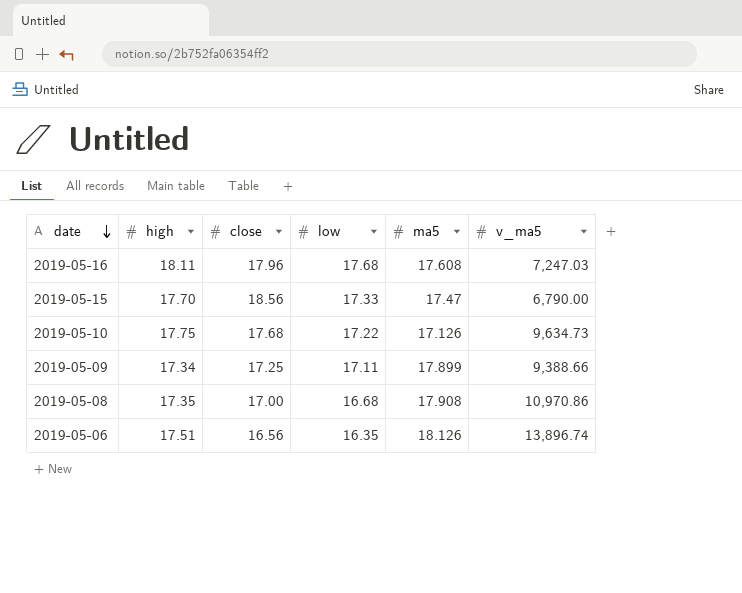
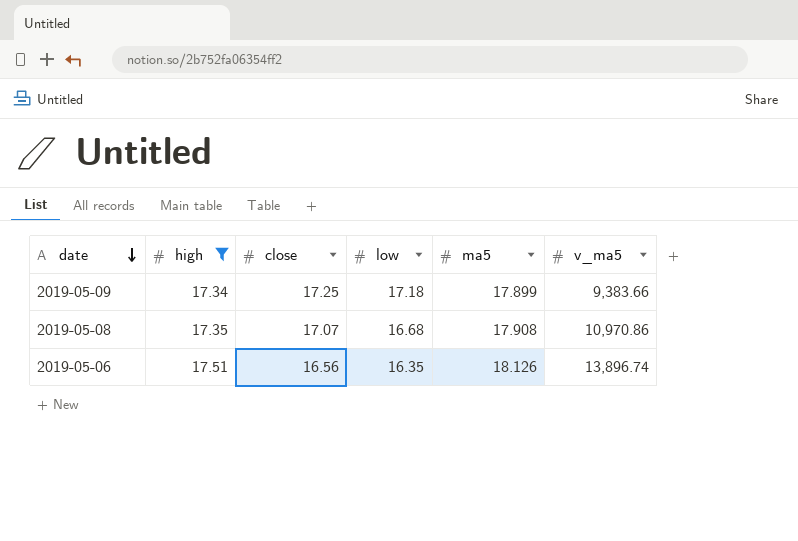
filter: none -> high <= 17.51
2019-05-09 | low: 17.11 -> 17.18
2019-05-09 | v_ma5: 9,388.66 -> 9,383.66
2019-05-08 | close: 17.00 -> 17.07

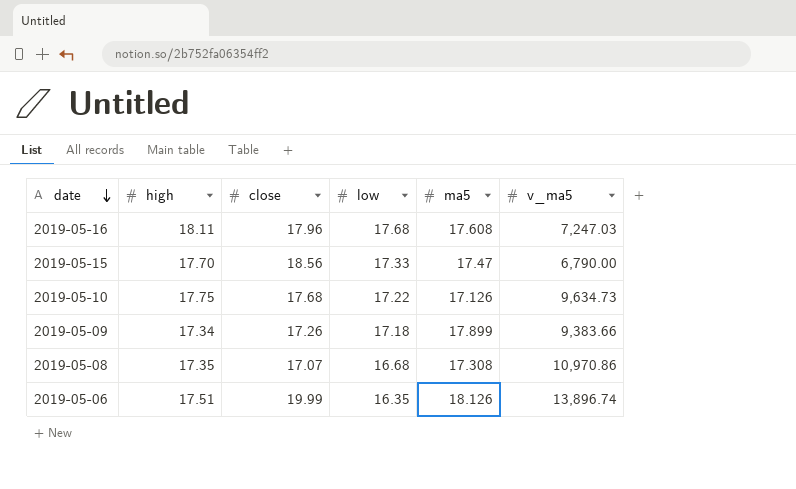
filter: high <= 17.51 -> none
2019-05-09 | close: 17.25 -> 17.26
2019-05-08 | ma5: 17.908 -> 17.308
2019-05-06 | close: 16.56 -> 19.99

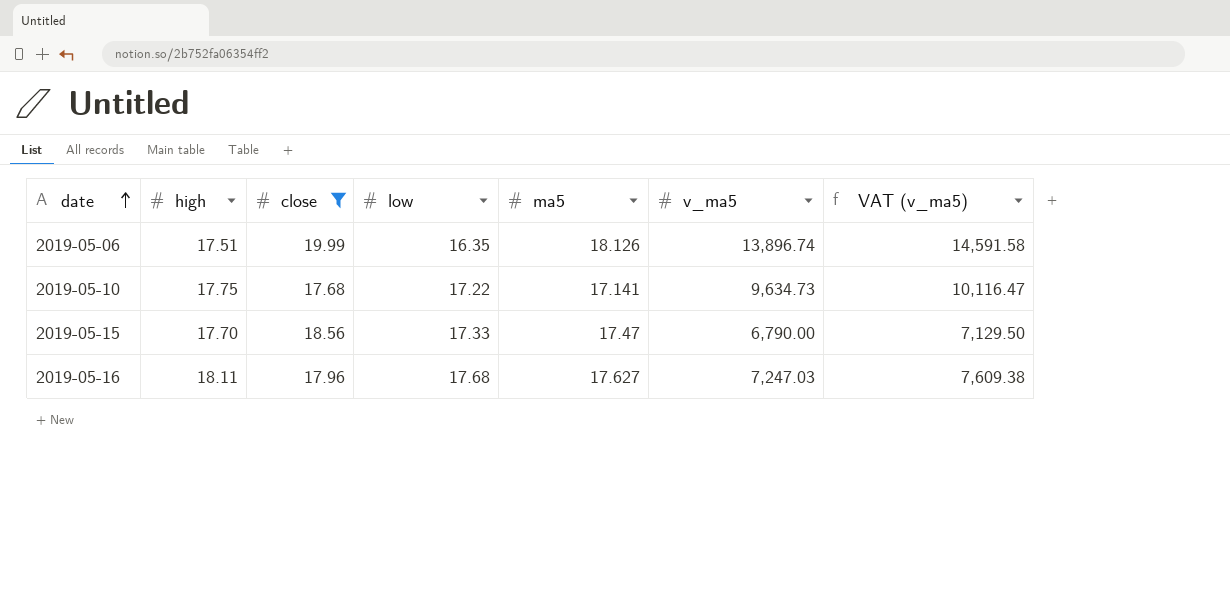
filter: none -> close >= 17.68
row order: date descending -> date ascending
column VAT (v_ma5) | formula: none -> [v_ma5] * 1.05
2019-05-10 | ma5: 17.126 -> 17.141
2019-05-16 | ma5: 17.608 -> 17.627

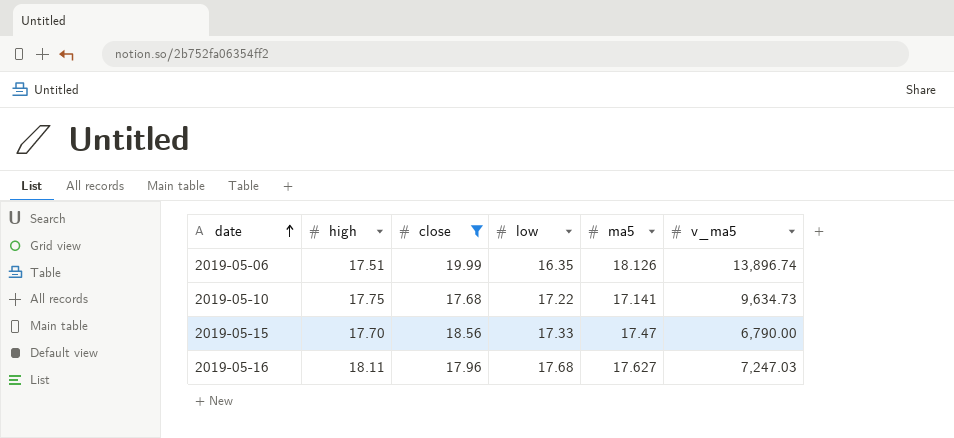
column VAT (v_ma5) | formula: [v_ma5] * 1.05 -> none

